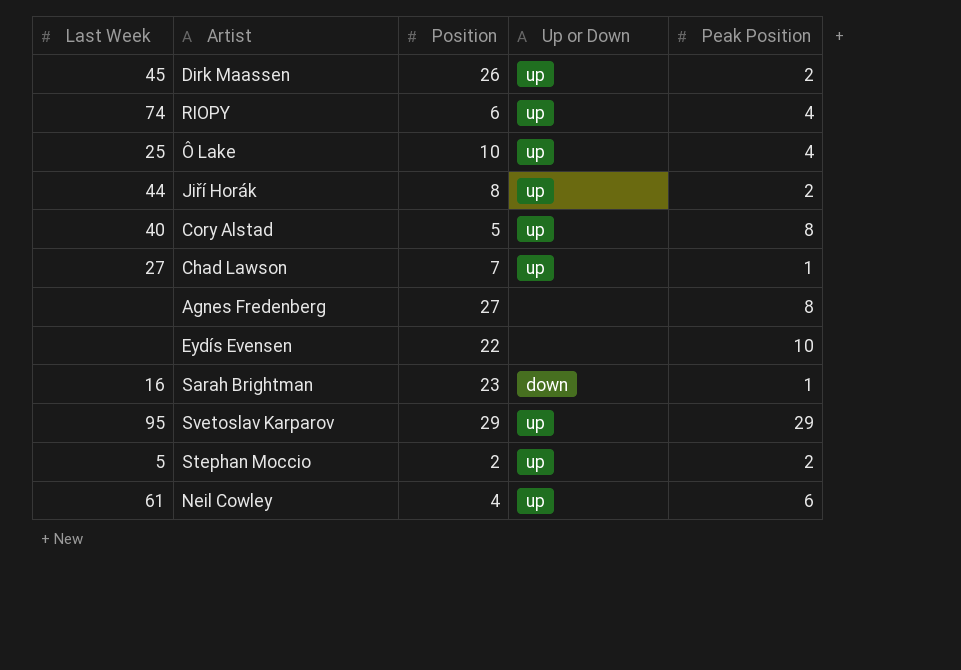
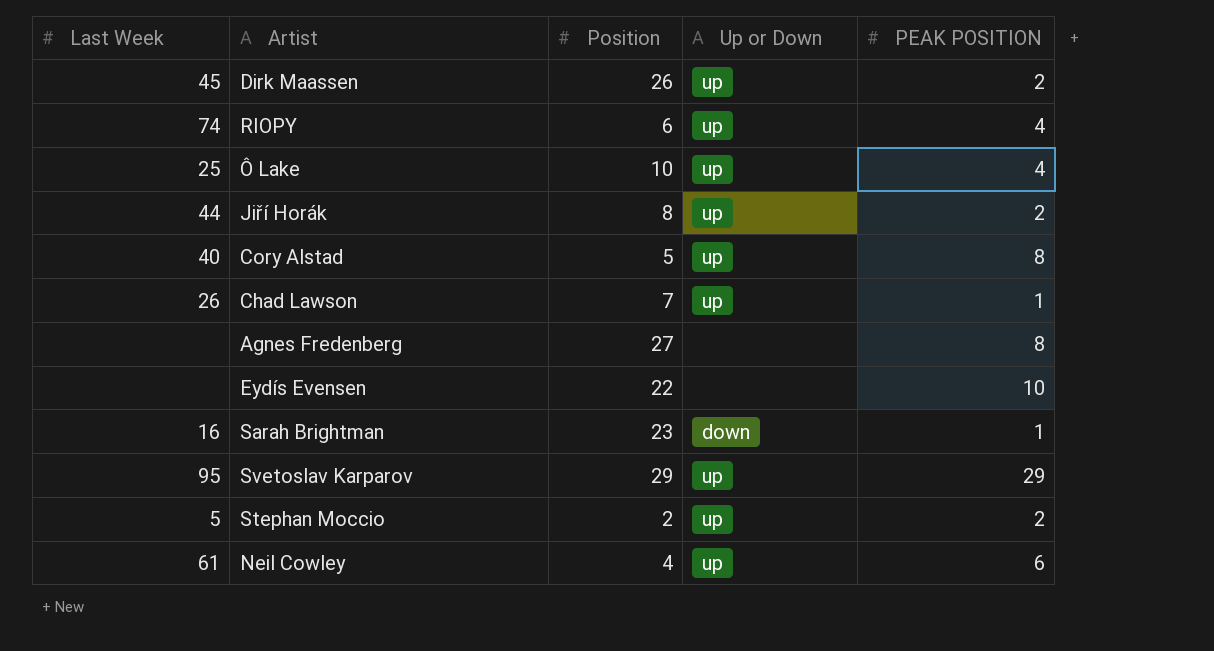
column name: Peak Position -> PEAK POSITION
Chad Lawson | Last Week: 27 -> 26

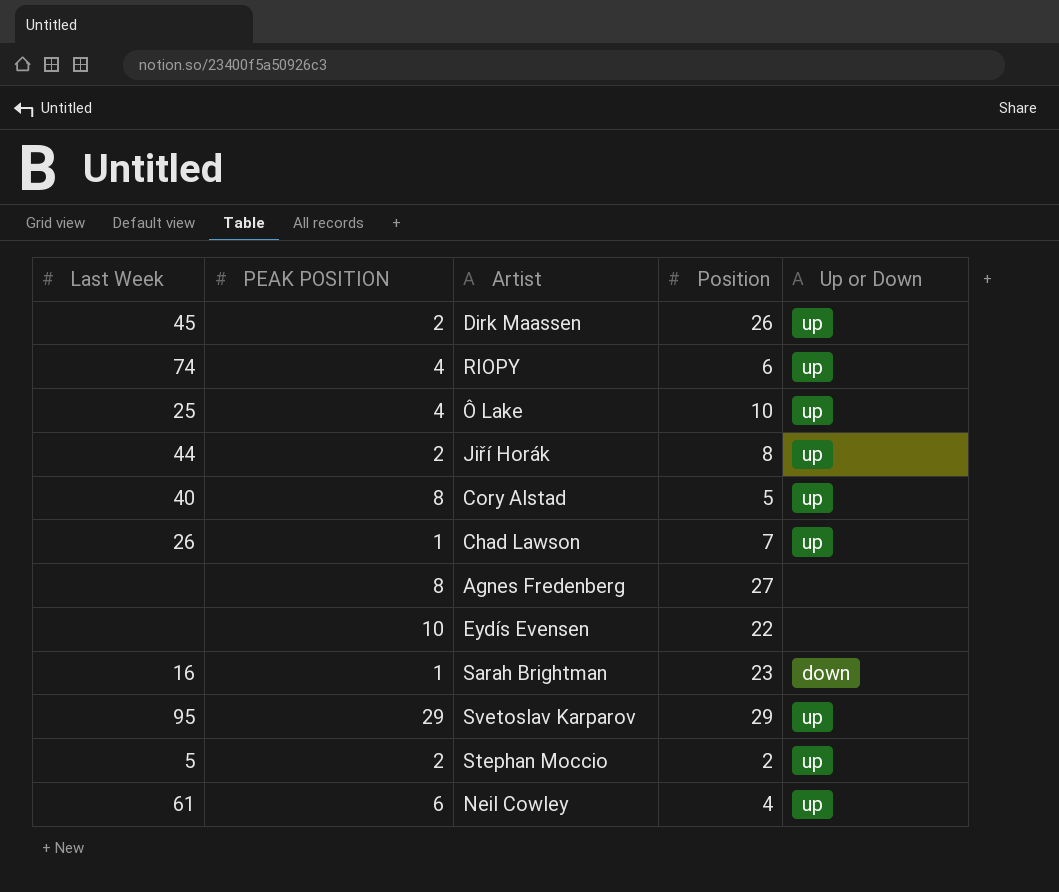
column PEAK POSITION | position: 5 -> 2

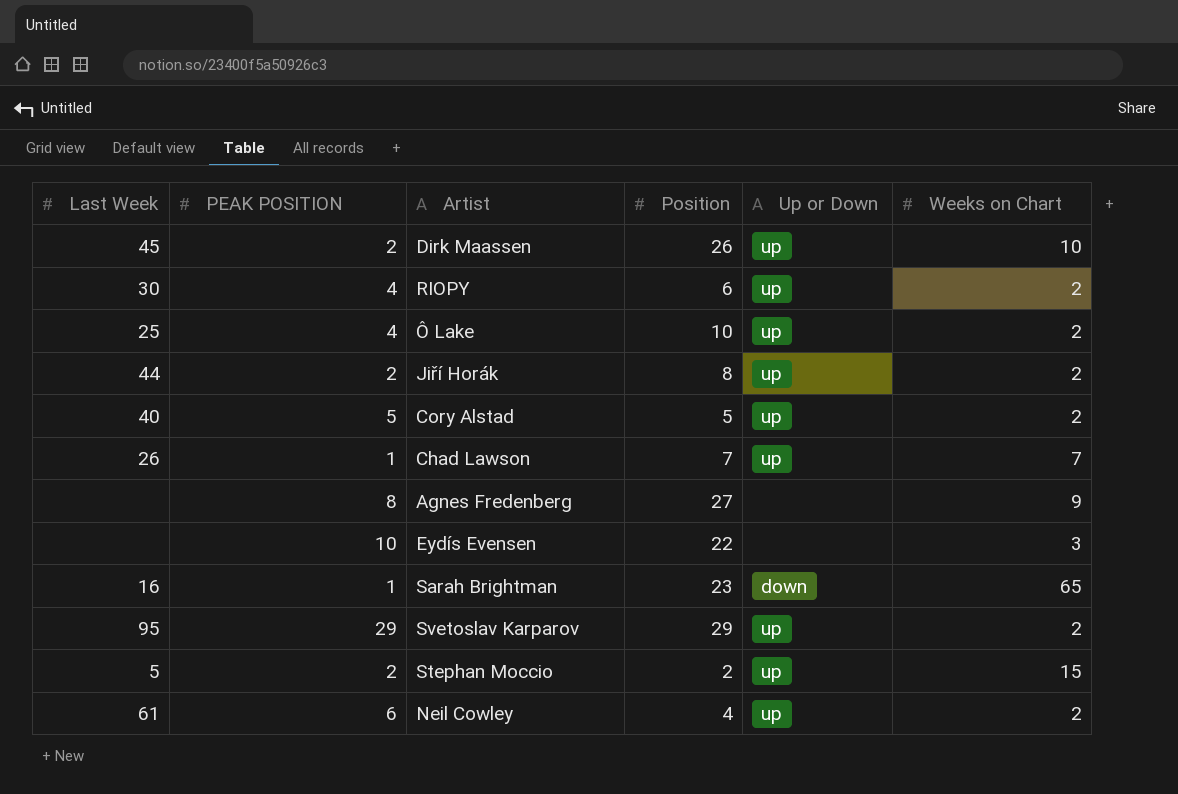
column Weeks on Chart | position: none -> 6
RIOPY | Last Week: 74 -> 30
Cory Alstad | PEAK POSITION: 8 -> 5

